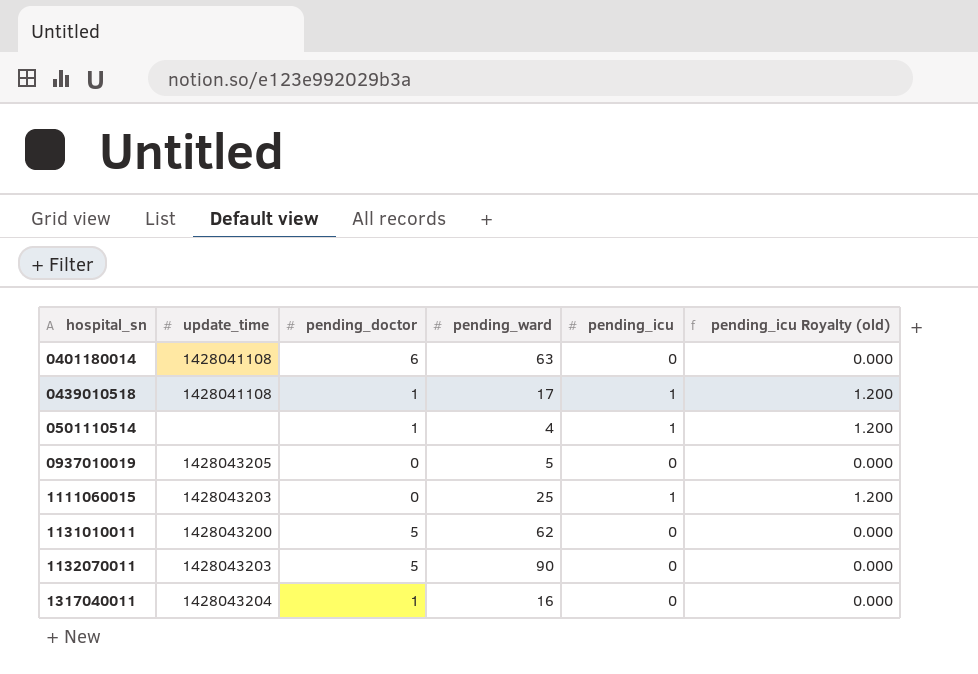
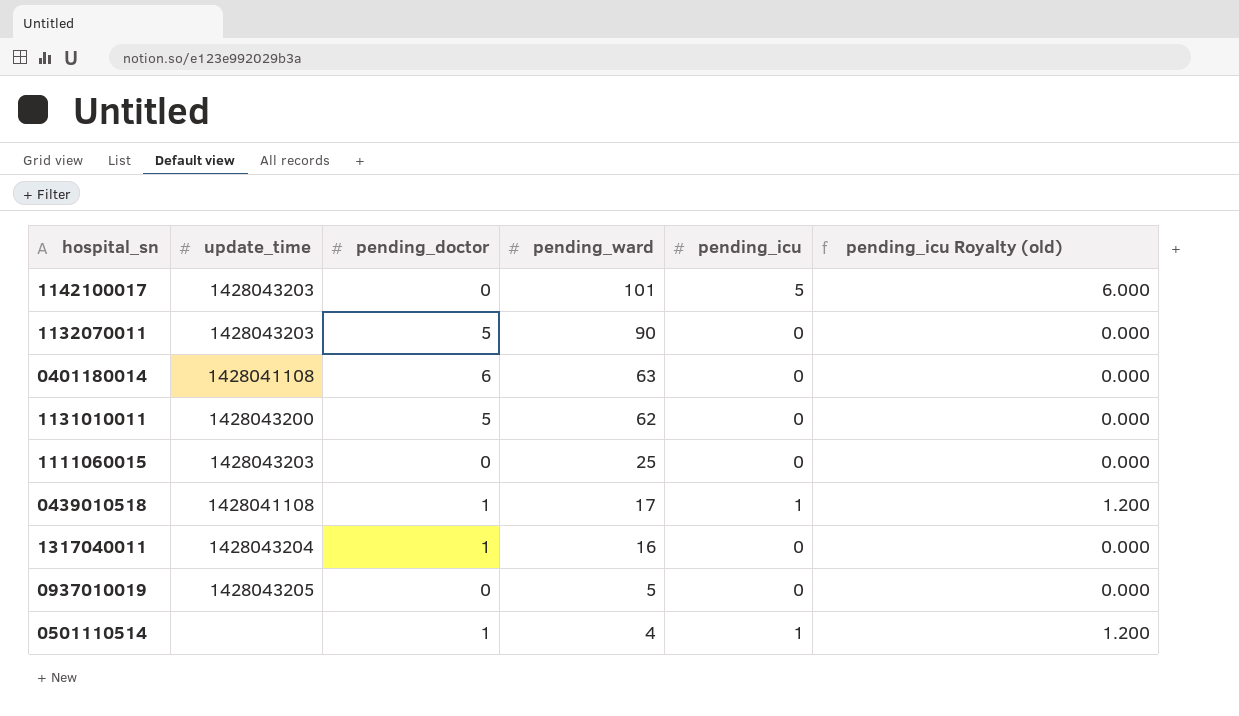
row order: hospital_sn ascending -> pending_ward descending
row 1142100017: none -> 1428043203 | 0 | 101 | 5 | 6.000
1111060015 | pending_icu: 1 -> 0
1111060015 | pending_icu Royalty (old): 1.200 -> 0.000

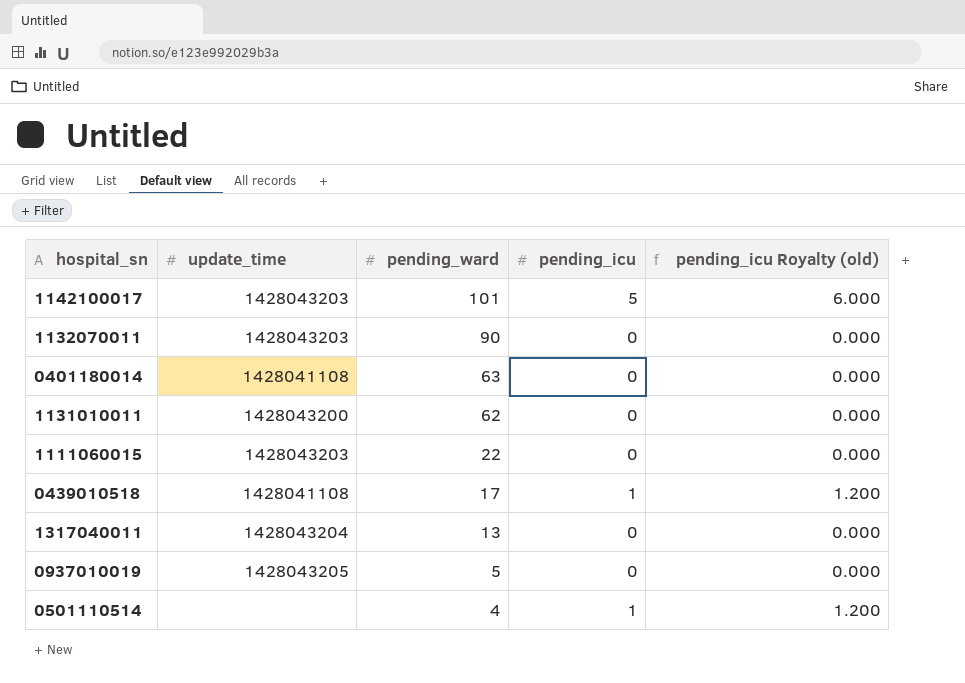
column pending_doctor | position: 3 -> none
1111060015 | pending_ward: 25 -> 22
1317040011 | pending_ward: 16 -> 13

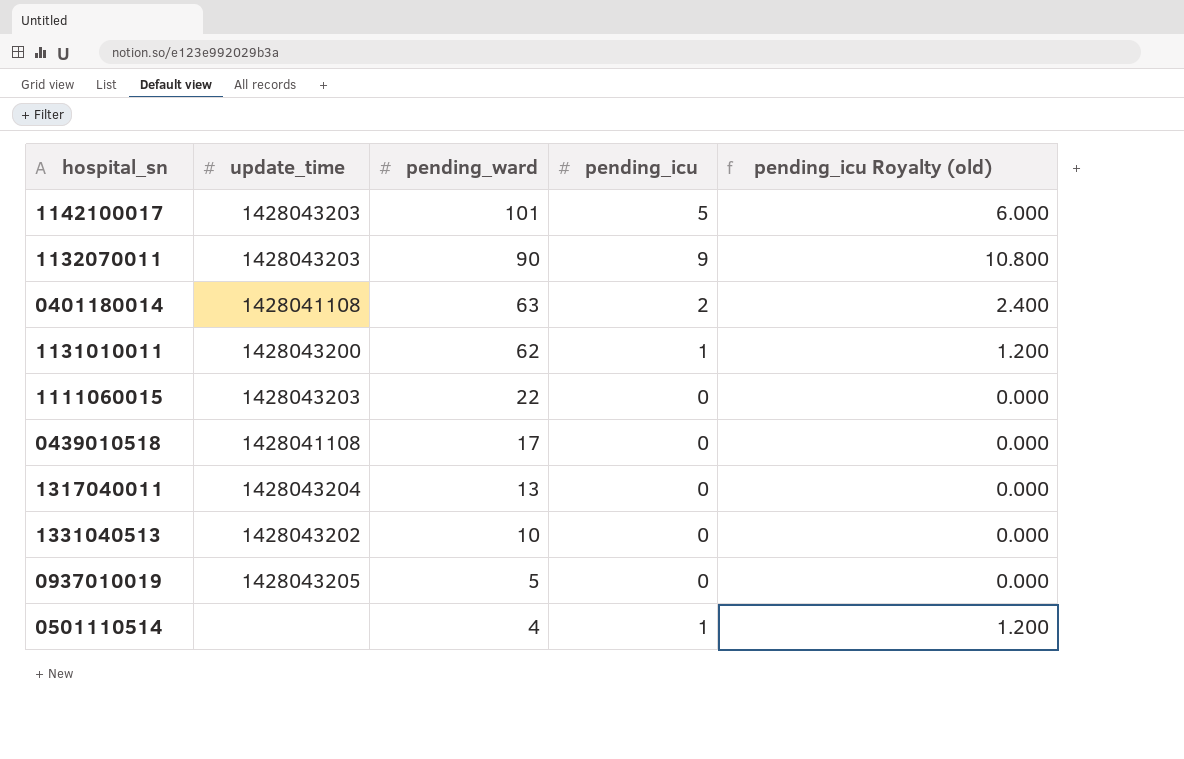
1132070011 | pending_icu: 0 -> 9
1132070011 | pending_icu Royalty (old): 0.000 -> 10.800
0401180014 | pending_icu: 0 -> 2
0401180014 | pending_icu Royalty (old): 0.000 -> 2.400
1131010011 | pending_icu: 0 -> 1
1131010011 | pending_icu Royalty (old): 0.000 -> 1.200
0439010518 | pending_icu: 1 -> 0
0439010518 | pending_icu Royalty (old): 1.200 -> 0.000
row 1331040513: none -> 1428043202 | 10 | 0 | 0.000

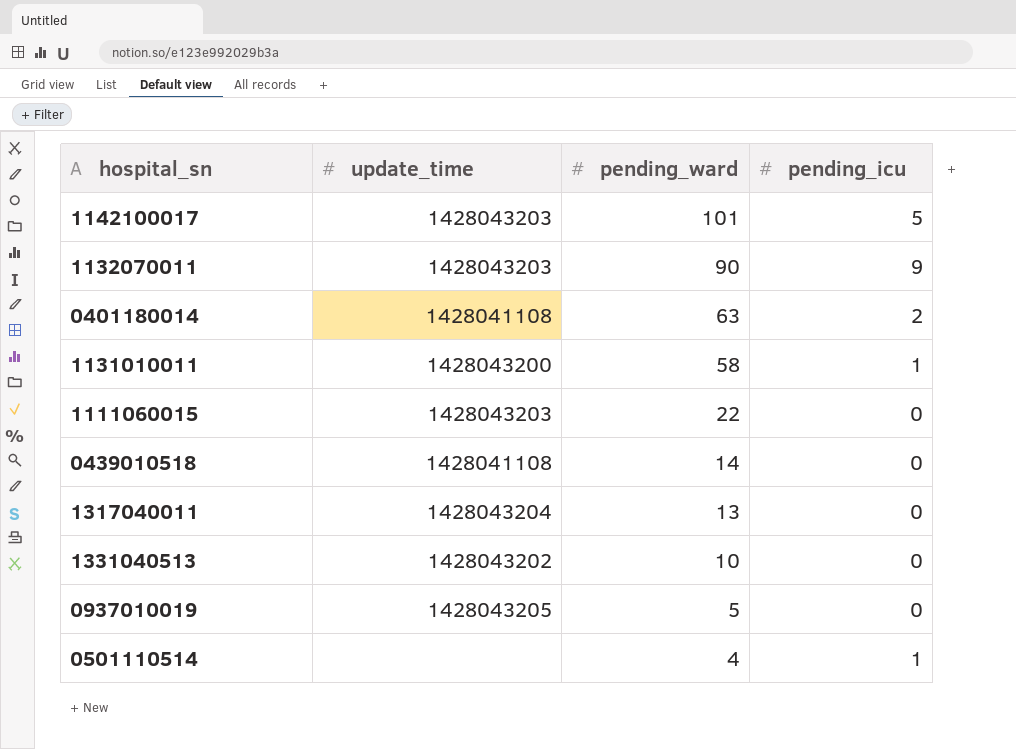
column pending_icu Royalty (old) | formula: [pending_icu] * 1.2 -> none
1131010011 | pending_ward: 62 -> 58
0439010518 | pending_ward: 17 -> 14

